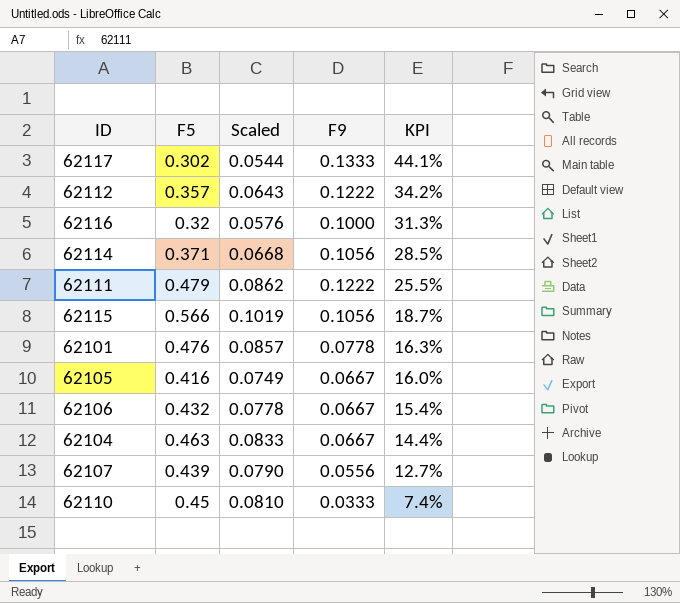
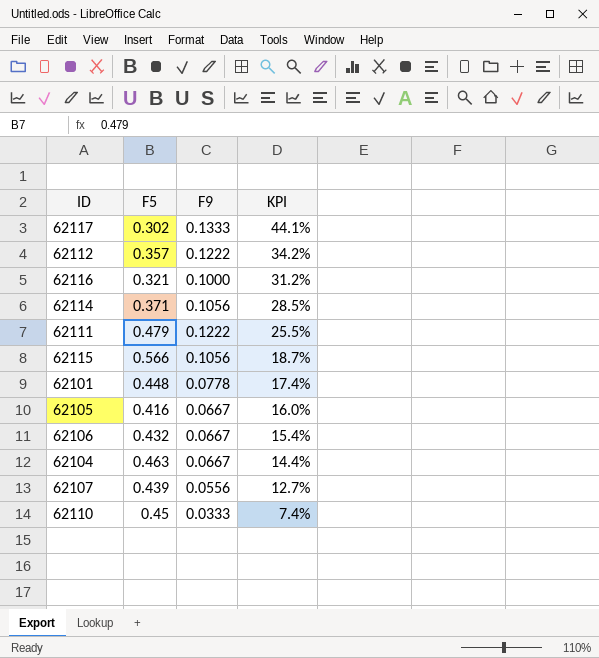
column Scaled | formula: [F5] * 0.18 -> none
62116 | F5: 0.32 -> 0.321
62116 | KPI: 31.3% -> 31.2%
62101 | F5: 0.476 -> 0.448
62101 | KPI: 16.3% -> 17.4%

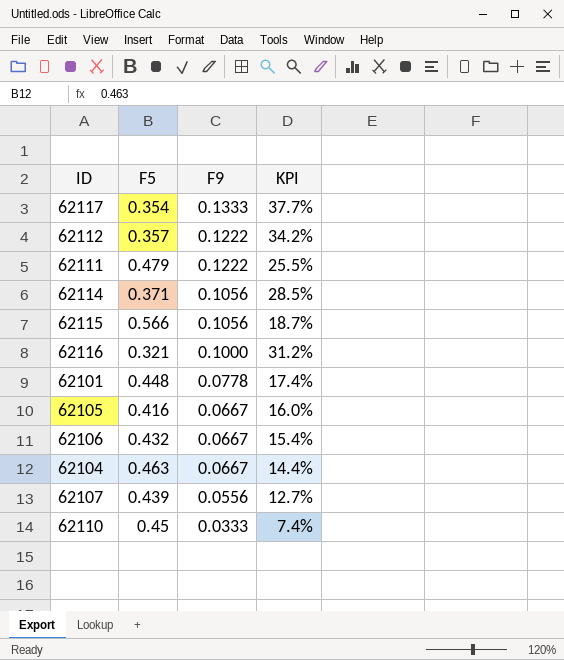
row order: KPI descending -> F9 descending
62117 | F5: 0.302 -> 0.354
62117 | KPI: 44.1% -> 37.7%

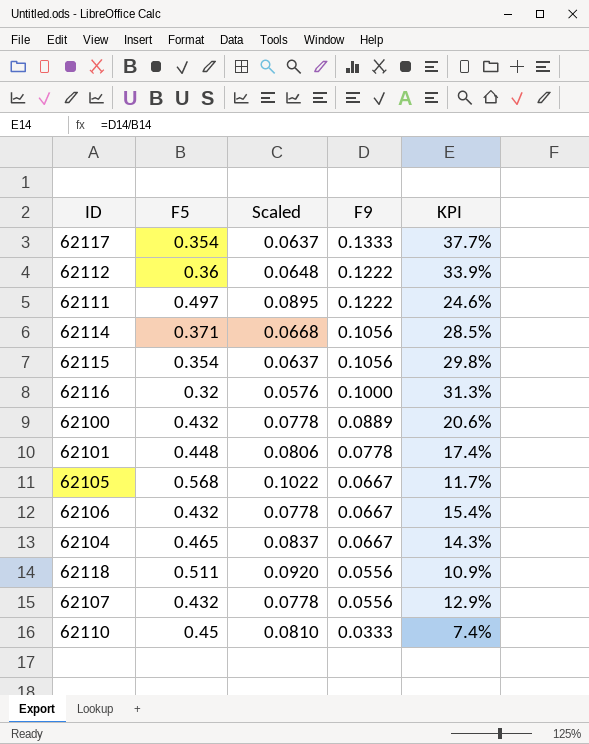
column Scaled | formula: none -> [F5] * 0.18
62112 | F5: 0.357 -> 0.36
62112 | KPI: 34.2% -> 33.9%
62111 | F5: 0.479 -> 0.497
62111 | KPI: 25.5% -> 24.6%
62115 | F5: 0.566 -> 0.354
62115 | KPI: 18.7% -> 29.8%
62116 | F5: 0.321 -> 0.32
62116 | KPI: 31.2% -> 31.3%
row 62100: none -> 0.432 | 0.0778 | 0.0889 | 20.6%
62105 | F5: 0.416 -> 0.568
62105 | KPI: 16.0% -> 11.7%
62104 | F5: 0.463 -> 0.465
62104 | KPI: 14.4% -> 14.3%
row 62118: none -> 0.511 | 0.0920 | 0.0556 | 10.9%
62107 | F5: 0.439 -> 0.432
62107 | KPI: 12.7% -> 12.9%

